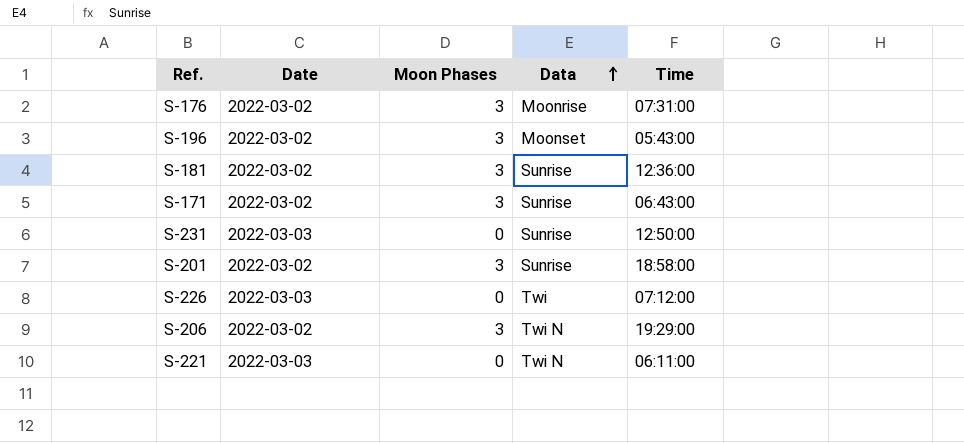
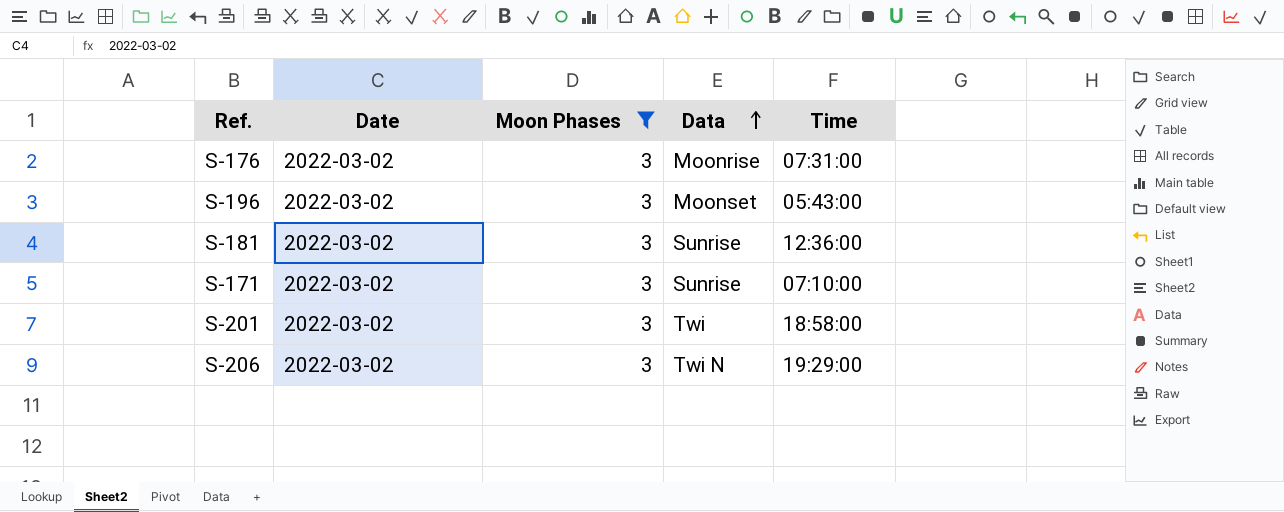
filter: none -> Moon Phases = 3
S-171 | Time: 06:43:00 -> 07:10:00
S-201 | Data: Sunrise -> Twi

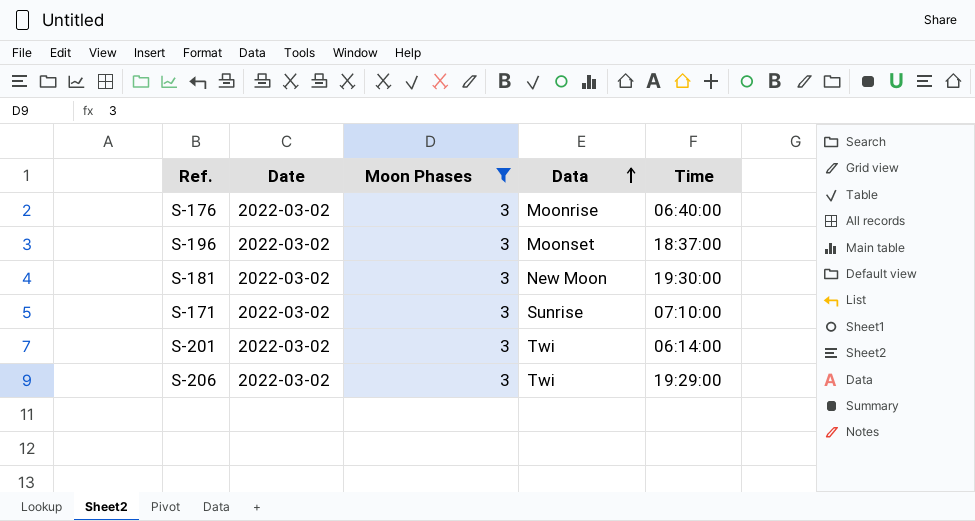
S-176 | Time: 07:31:00 -> 06:40:00
S-196 | Time: 05:43:00 -> 18:37:00
S-181 | Data: Sunrise -> New Moon
S-181 | Time: 12:36:00 -> 19:30:00
S-201 | Time: 18:58:00 -> 06:14:00
S-206 | Data: Twi N -> Twi

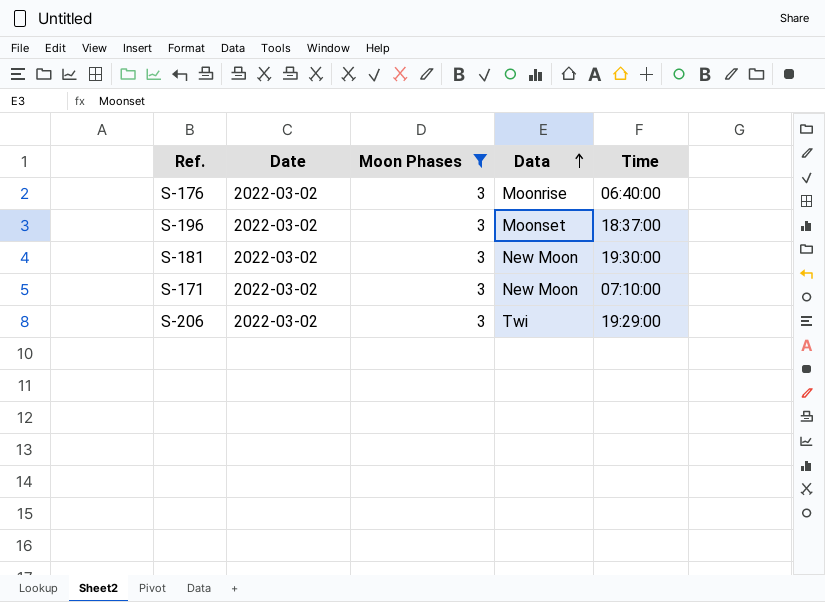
row S-201: 2022-03-02 | 3 | Twi | 06:14:00 -> none
S-171 | Data: Sunrise -> New Moon

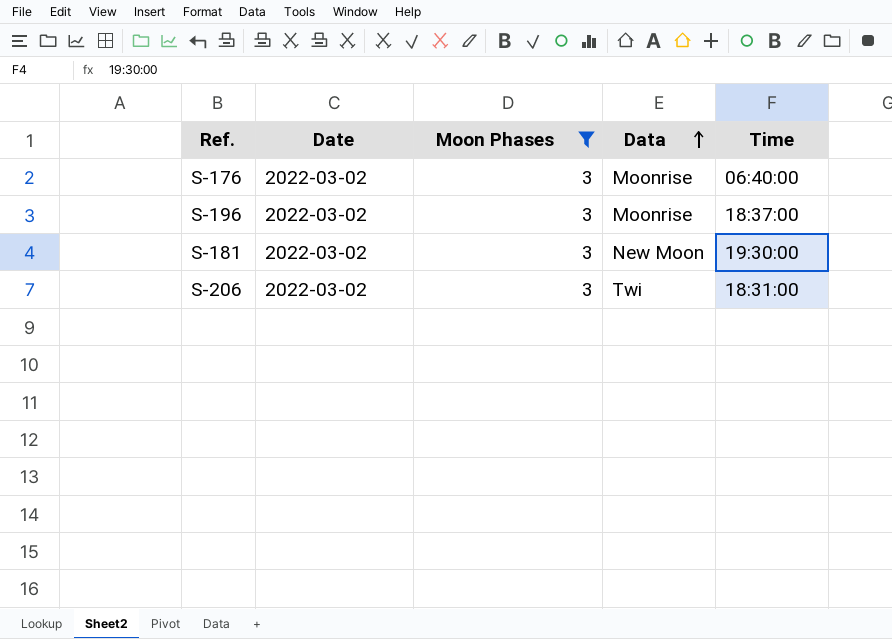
row S-171: 2022-03-02 | 3 | New Moon | 07:10:00 -> none
S-196 | Data: Moonset -> Moonrise
S-206 | Time: 19:29:00 -> 18:31:00

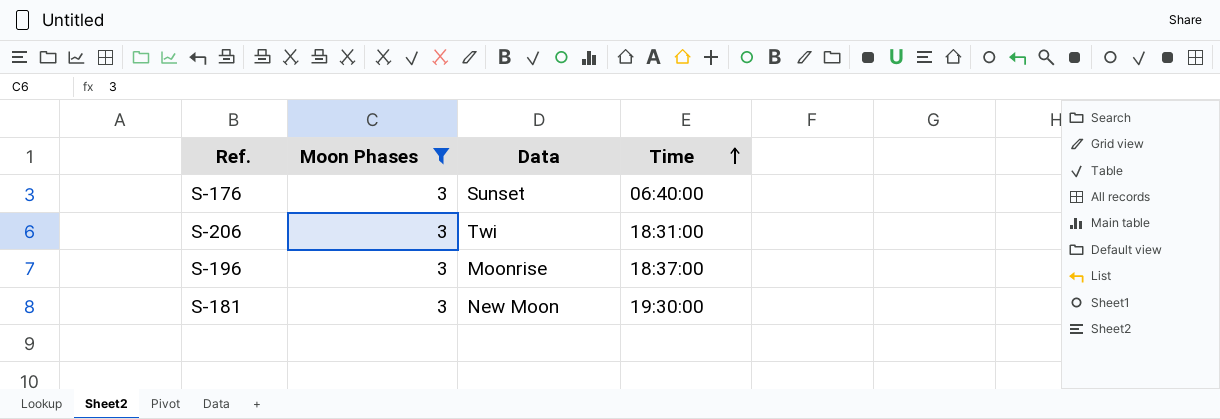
row order: Data ascending -> Time ascending
column Date | position: 2 -> none
S-176 | Data: Moonrise -> Sunset

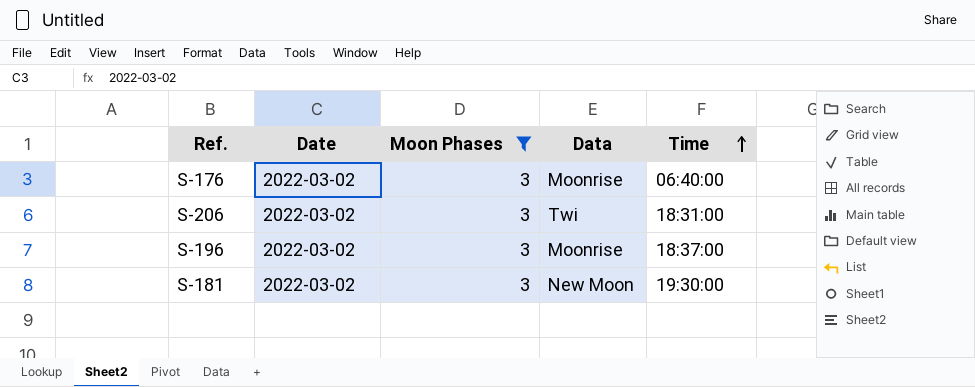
column Date | position: none -> 2
S-176 | Data: Sunset -> Moonrise

